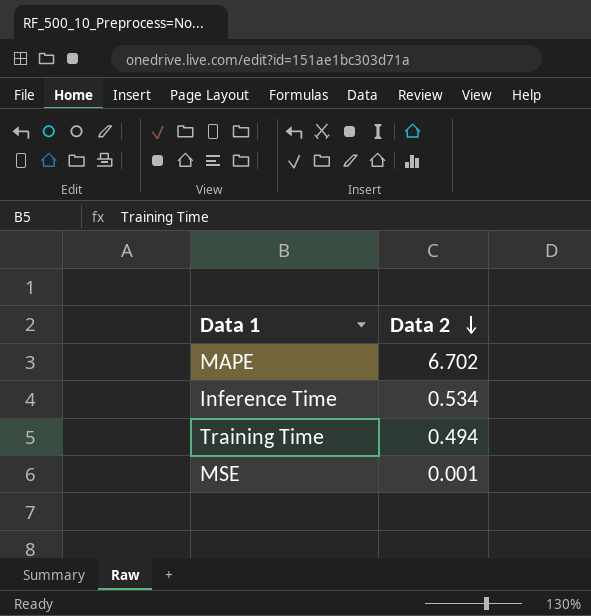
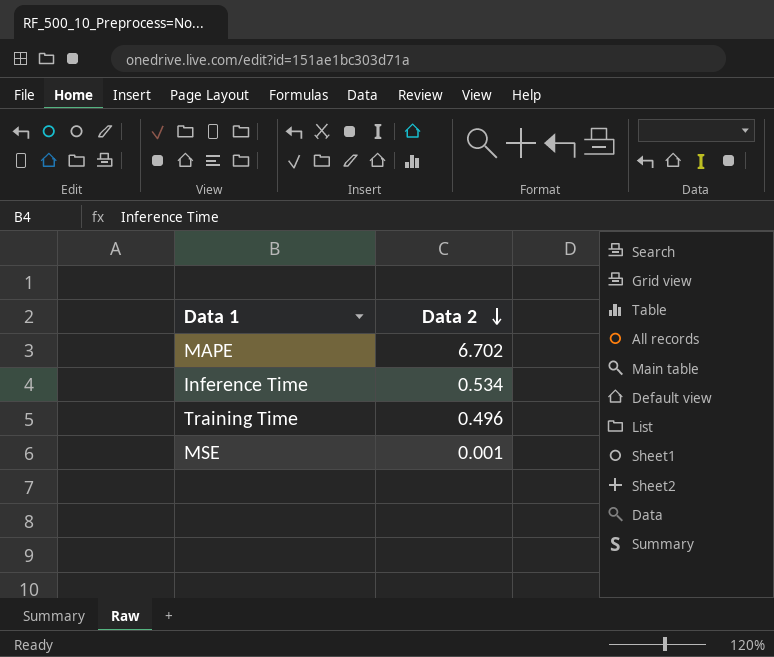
Training Time | Data 2: 0.494 -> 0.496

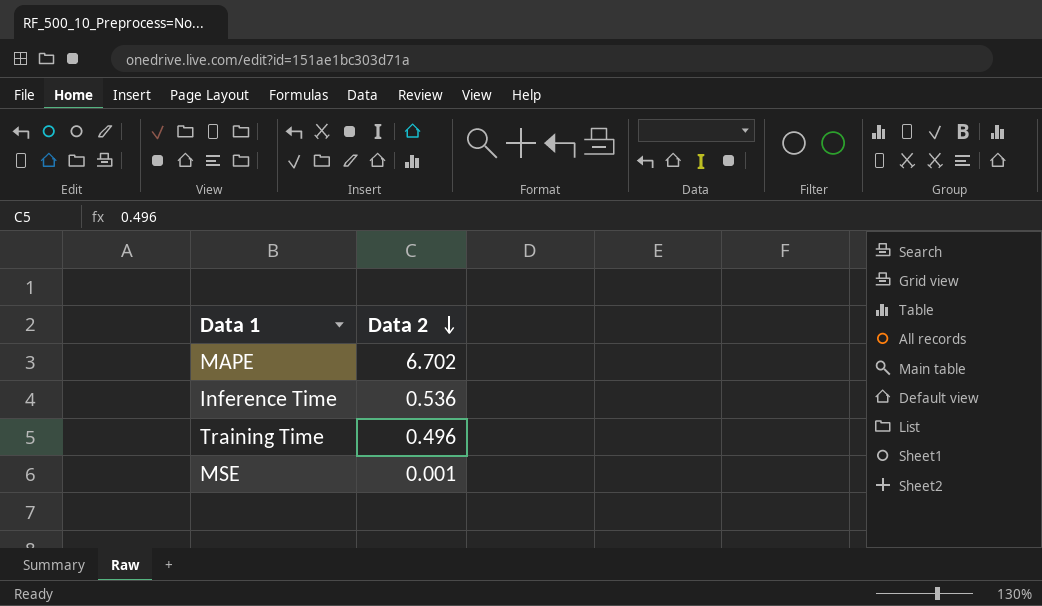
Inference Time | Data 2: 0.534 -> 0.536

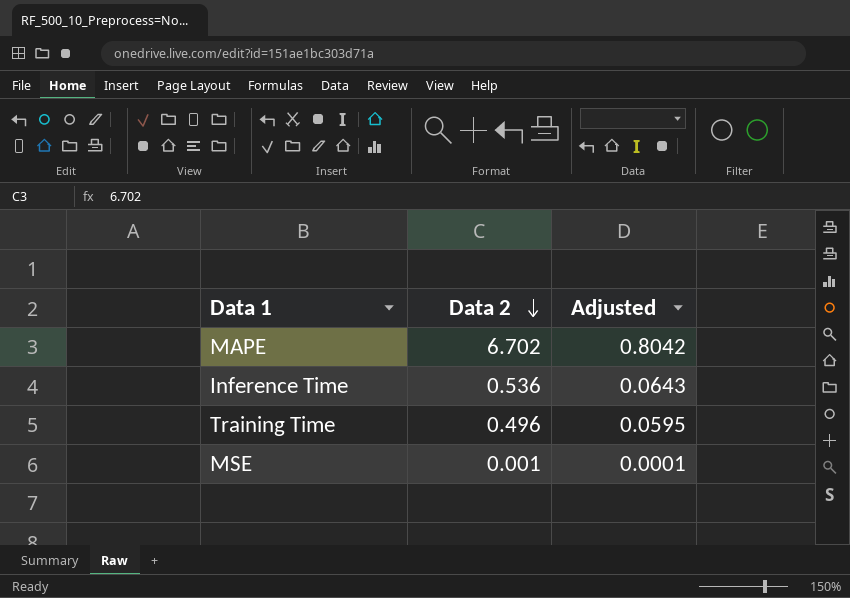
column Adjusted | formula: none -> [Data 2] * 0.12

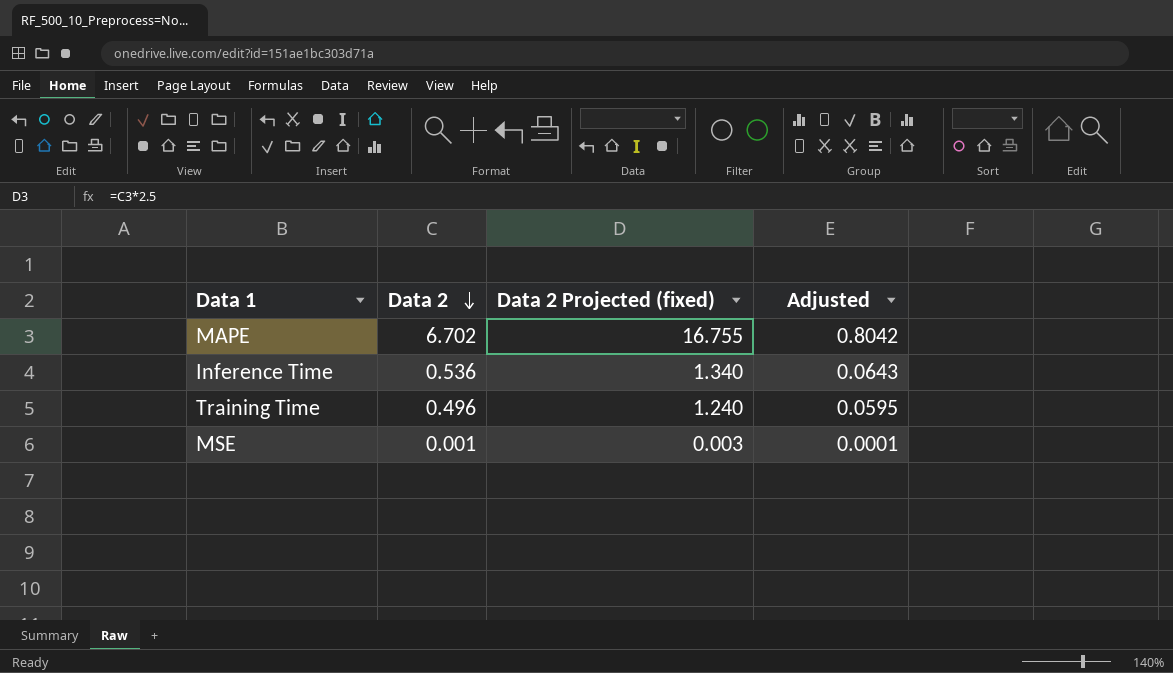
column Data 2 Projected (fixed) | formula: none -> [Data 2] * 2.5

